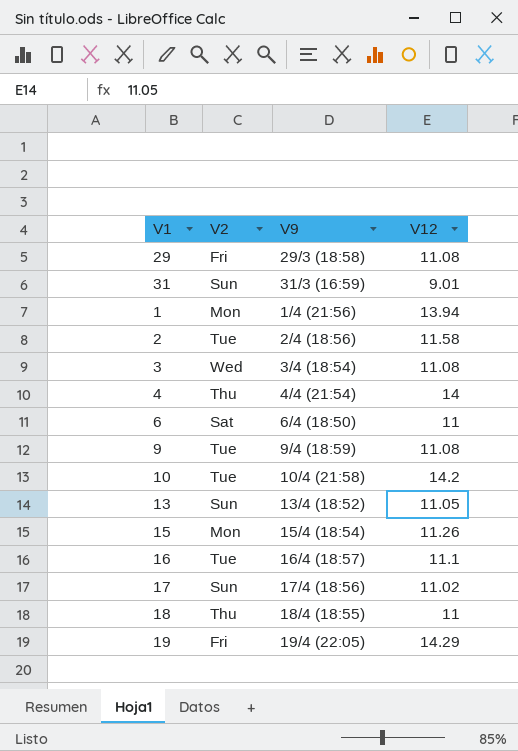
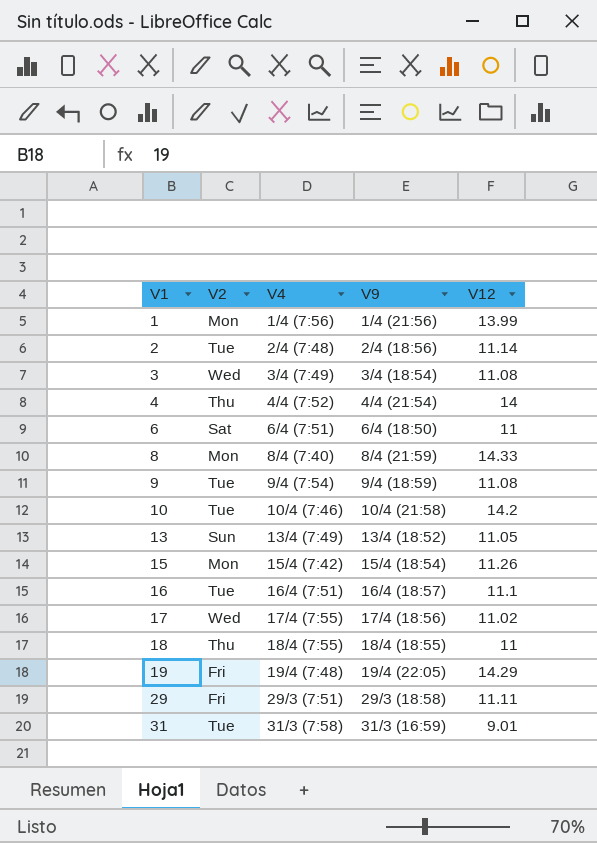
row order: none -> V1 ascending
column V4 | position: none -> 3
1 | V12: 13.94 -> 13.99
2 | V12: 11.58 -> 11.14
row 8: none -> Mon | 8/4 (7:40) | 8/4 (21:59) | 14.33
17 | V2: Sun -> Wed
29 | V12: 11.08 -> 11.11
31 | V2: Sun -> Tue

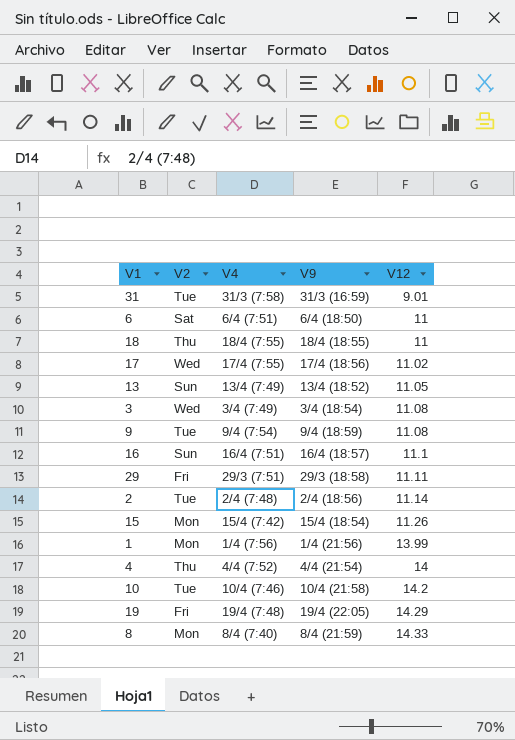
row order: V1 ascending -> V12 ascending
16 | V2: Tue -> Sun

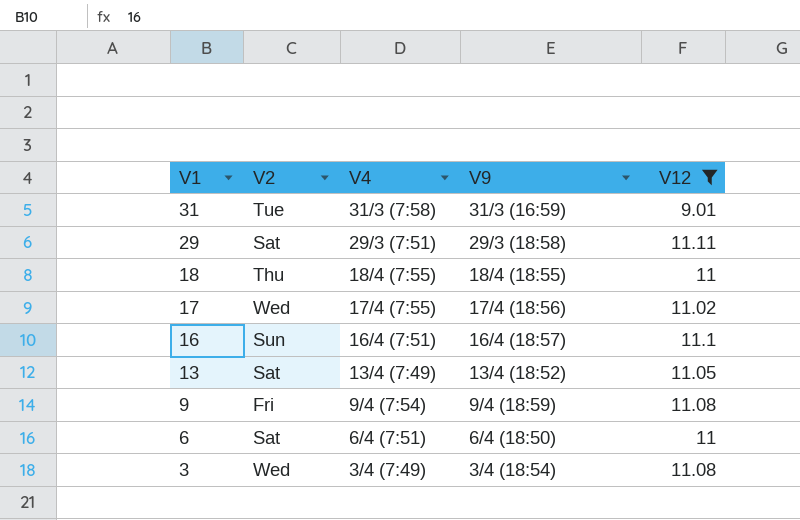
filter: none -> V12 <= 11.11
row order: V12 ascending -> V1 descending
29 | V2: Fri -> Sat
13 | V2: Sun -> Sat
9 | V2: Tue -> Fri

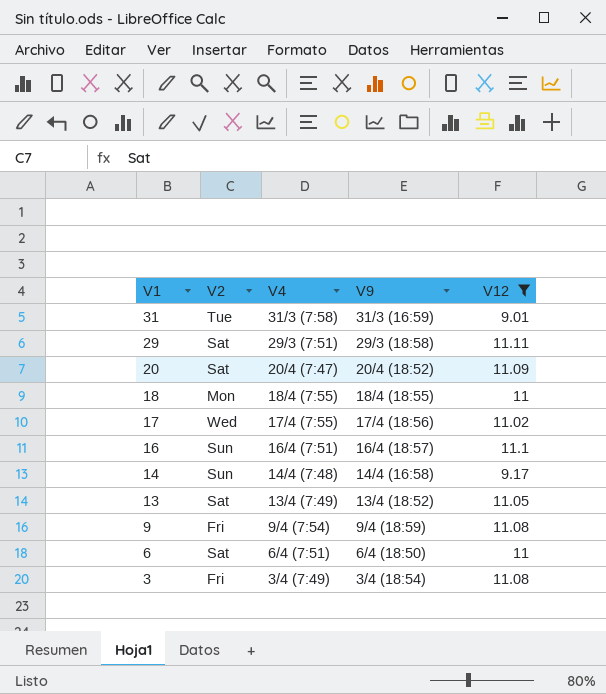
row 20: none -> Sat | 20/4 (7:47) | 20/4 (18:52) | 11.09
18 | V2: Thu -> Mon
row 14: none -> Sun | 14/4 (7:48) | 14/4 (16:58) | 9.17
3 | V2: Wed -> Fri

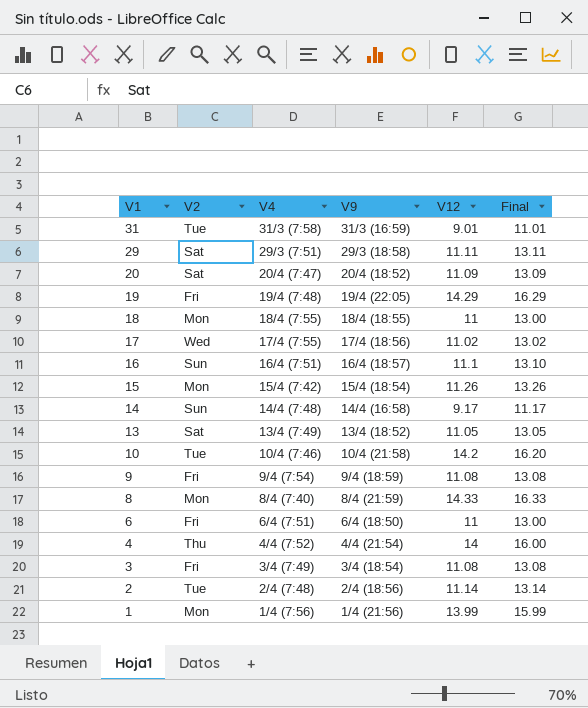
filter: V12 <= 11.11 -> none
column Final | formula: none -> [V12] + 2
6 | V2: Sat -> Fri

